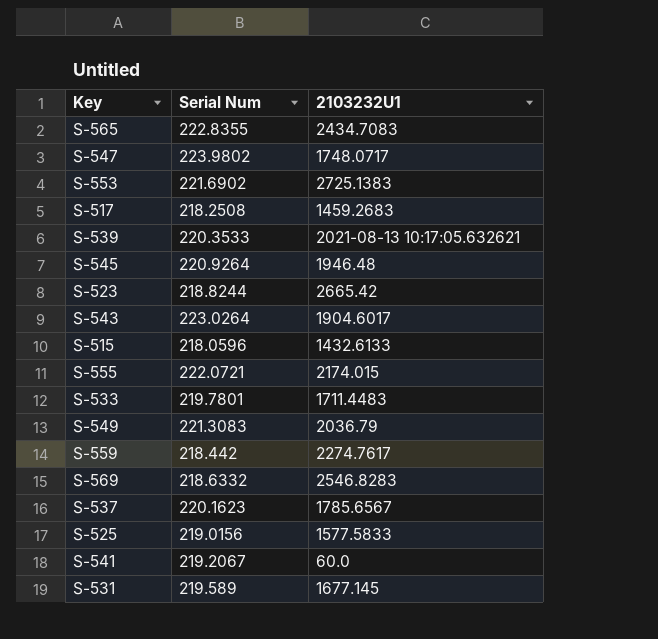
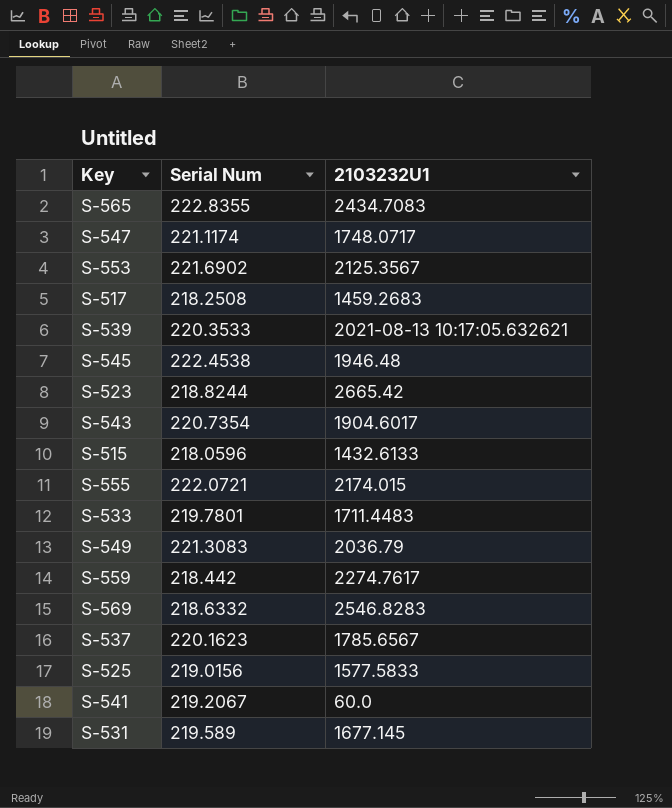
S-547 | Serial Num: 223.9802 -> 221.1174
S-553 | 2103232U1: 2725.1383 -> 2125.3567
S-545 | Serial Num: 220.9264 -> 222.4538
S-543 | Serial Num: 223.0264 -> 220.7354

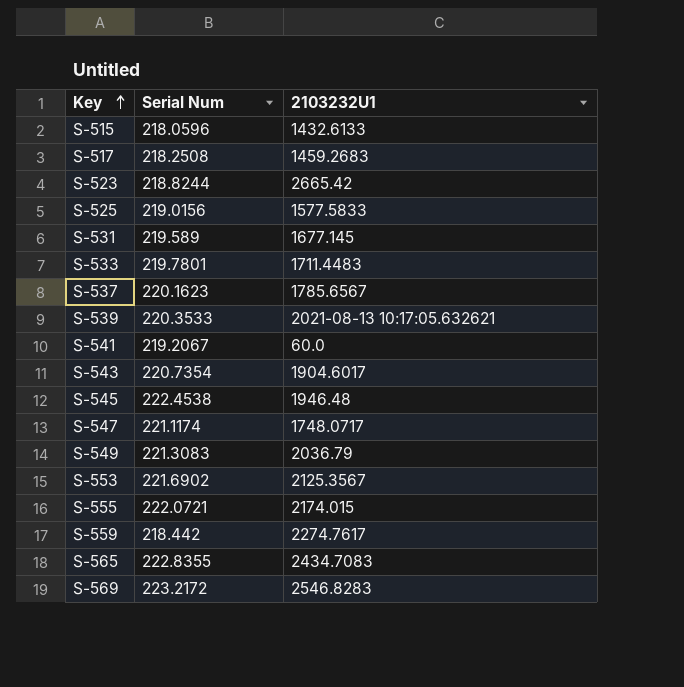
row order: none -> Key ascending
S-569 | Serial Num: 218.6332 -> 223.2172

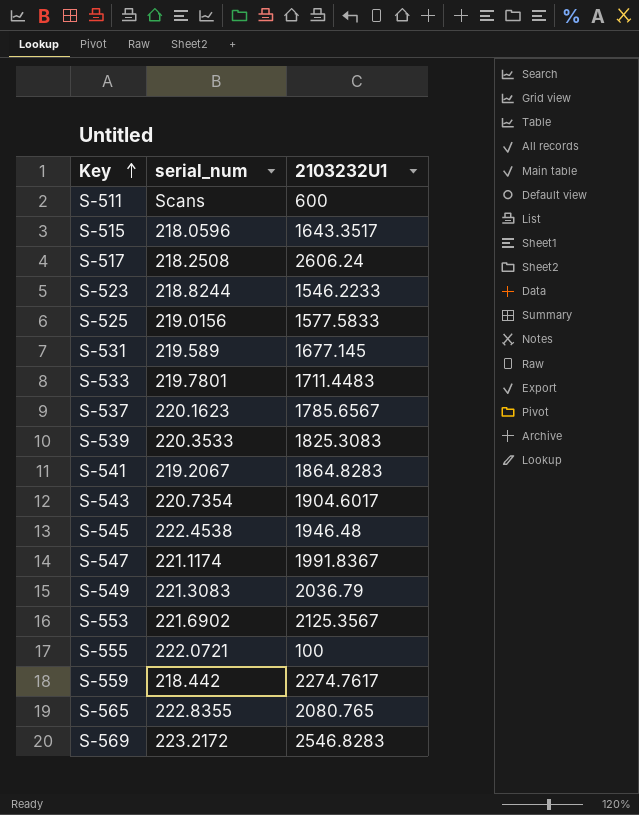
column name: Serial Num -> serial_num
row S-511: none -> Scans | 600
S-515 | 2103232U1: 1432.6133 -> 1643.3517
S-517 | 2103232U1: 1459.2683 -> 2606.24
S-523 | 2103232U1: 2665.42 -> 1546.2233
S-539 | 2103232U1: 2021-08-13 10:17:05.632621 -> 1825.3083
S-541 | 2103232U1: 60.0 -> 1864.8283
S-547 | 2103232U1: 1748.0717 -> 1991.8367
S-555 | 2103232U1: 2174.015 -> 100
S-565 | 2103232U1: 2434.7083 -> 2080.765

